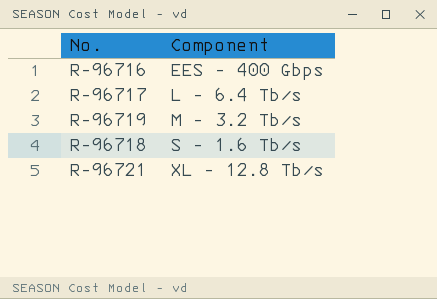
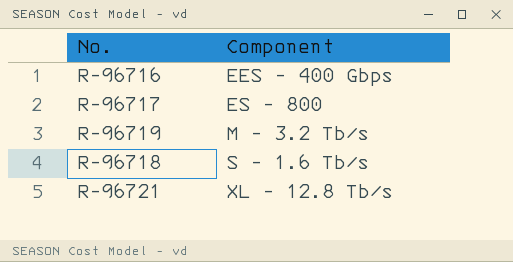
R-96717 | Component: L - 6.4 Tb/s -> ES - 800

